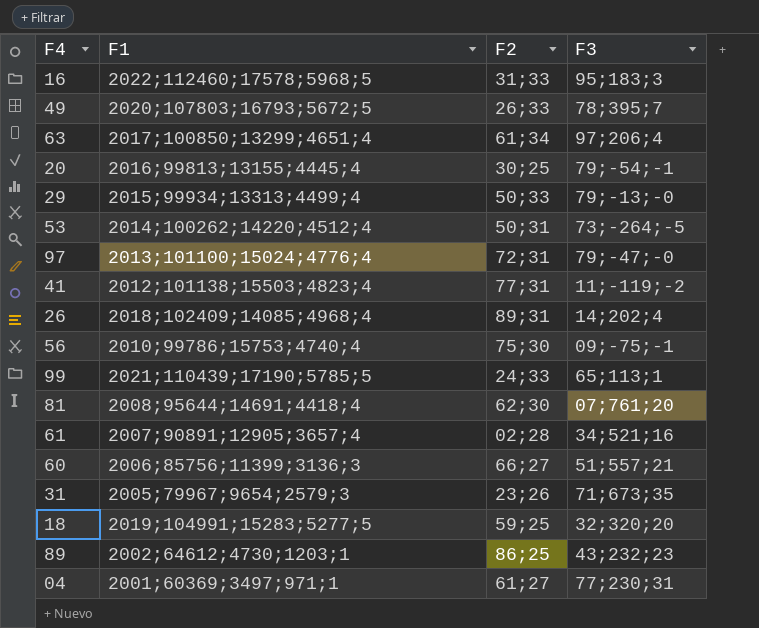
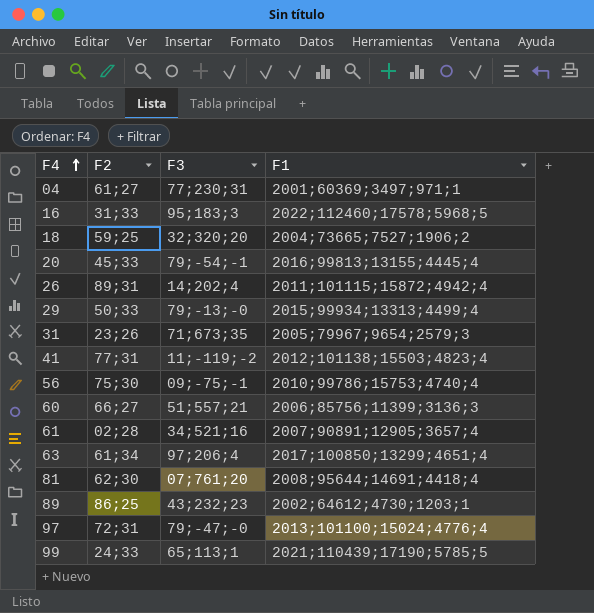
row order: none -> F4 ascending
column F1 | position: 2 -> 4
row 49: 2020;107803;16793;5672;5 | 26;33 | 78;395;7 -> none
row 53: 2014;100262;14220;4512;4 | 50;31 | 73;-264;-5 -> none
18 | F1: 2019;104991;15283;5277;5 -> 2004;73665;7527;1906;2
20 | F2: 30;25 -> 45;33
26 | F1: 2018;102409;14085;4968;4 -> 2011;101115;15872;4942;4

